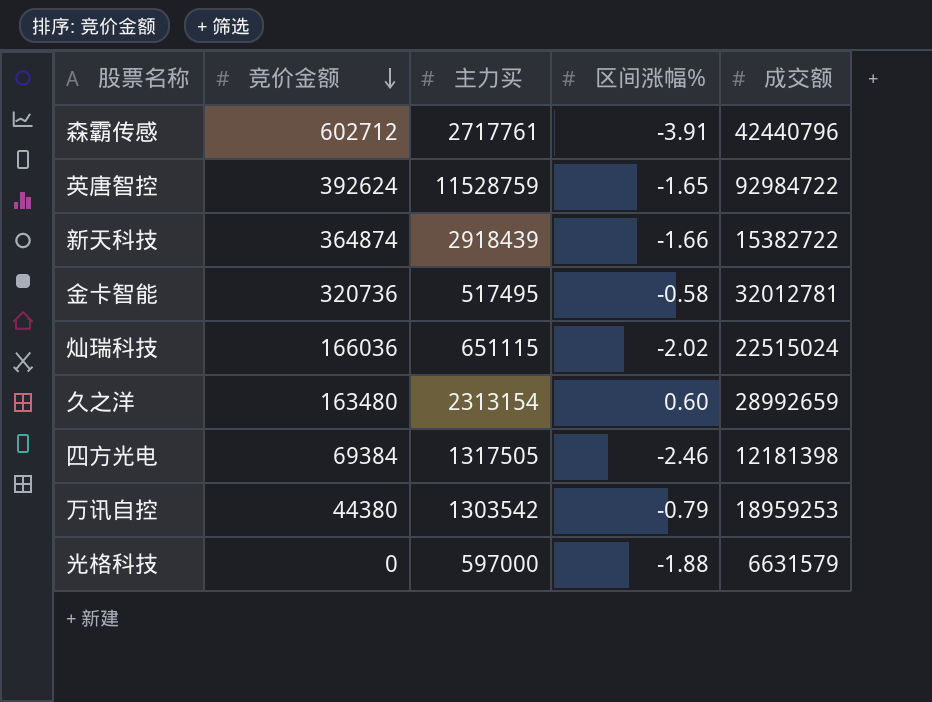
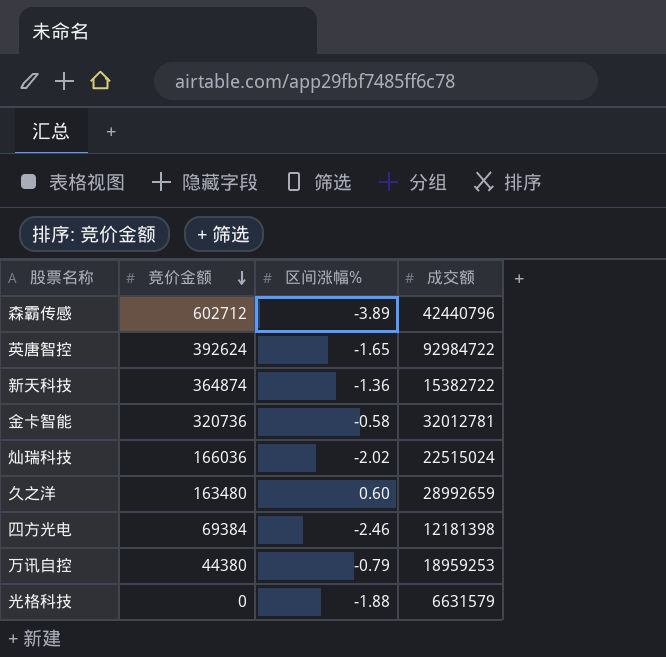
column 主力买 | position: 3 -> none
森霸传感 | 区间涨幅%: -3.91 -> -3.89
新天科技 | 区间涨幅%: -1.66 -> -1.36

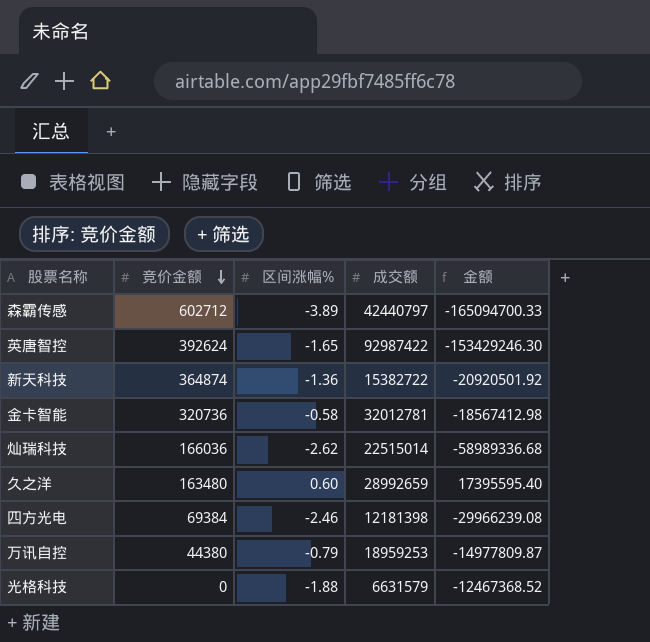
column 金额 | formula: none -> [区间涨幅%] * [成交额]
森霸传感 | 成交额: 42440796 -> 42440797
英唐智控 | 成交额: 92984722 -> 92987422
灿瑞科技 | 区间涨幅%: -2.02 -> -2.62
灿瑞科技 | 成交额: 22515024 -> 22515014

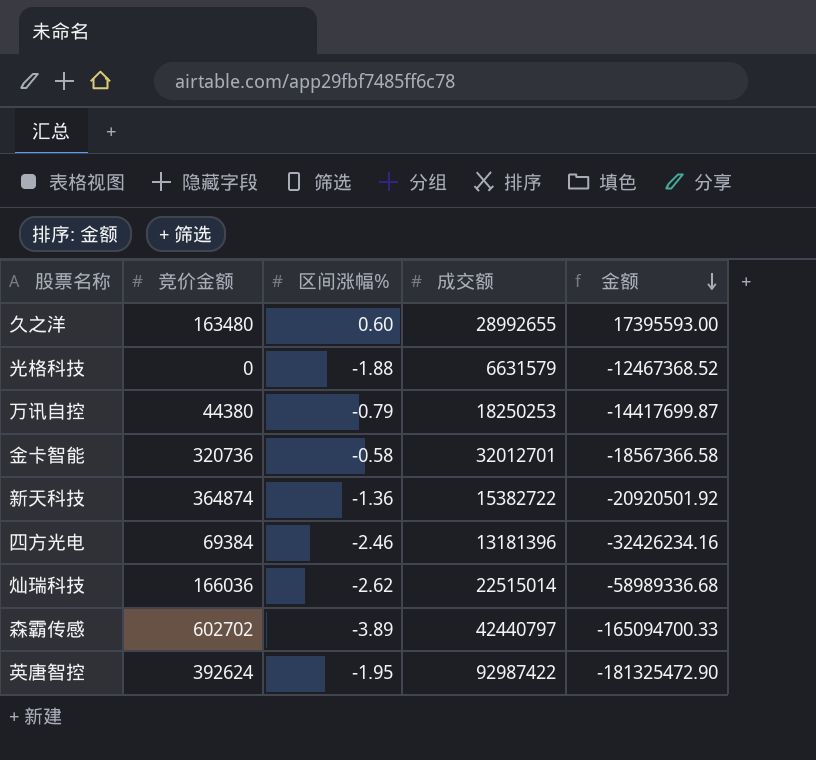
row order: 竞价金额 descending -> 金额 descending
久之洋 | 成交额: 28992659 -> 28992655
久之洋 | 金额: 17395595.40 -> 17395593.00
万讯自控 | 成交额: 18959253 -> 18250253
万讯自控 | 金额: -14977809.87 -> -14417699.87
金卡智能 | 成交额: 32012781 -> 32012701
金卡智能 | 金额: -18567412.98 -> -18567366.58
四方光电 | 成交额: 12181398 -> 13181396
四方光电 | 金额: -29966239.08 -> -32426234.16
森霸传感 | 竞价金额: 602712 -> 602702
英唐智控 | 区间涨幅%: -1.65 -> -1.95
英唐智控 | 金额: -153429246.30 -> -181325472.90

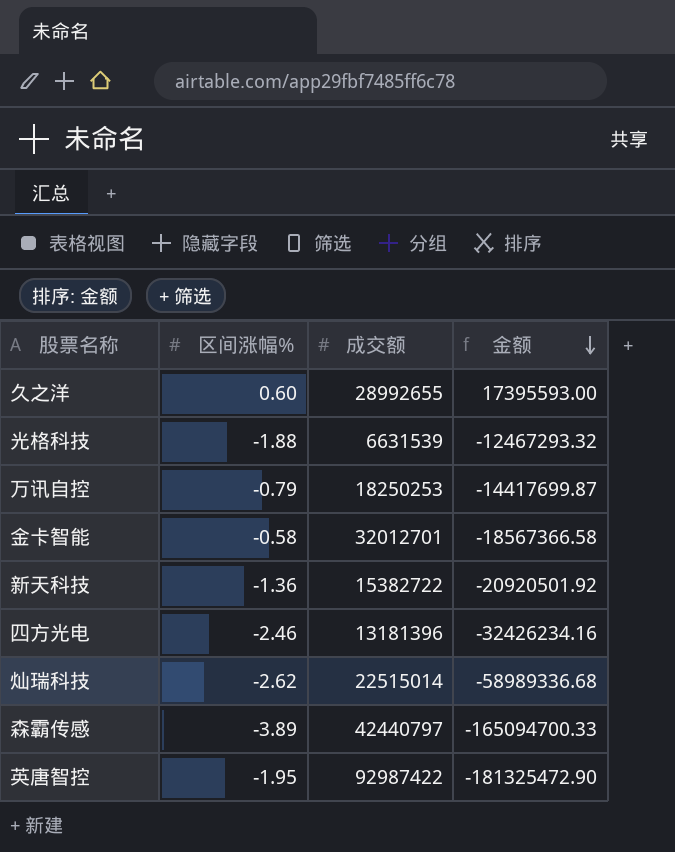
column 竞价金额 | position: 2 -> none
光格科技 | 成交额: 6631579 -> 6631539
光格科技 | 金额: -12467368.52 -> -12467293.32

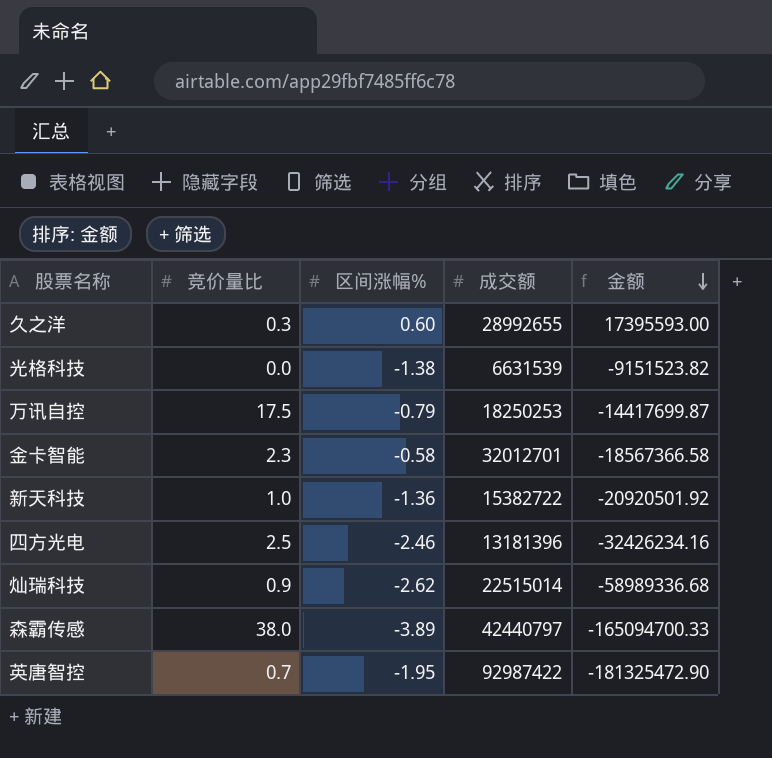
column 竞价量比 | position: none -> 2
光格科技 | 区间涨幅%: -1.88 -> -1.38
光格科技 | 金额: -12467293.32 -> -9151523.82

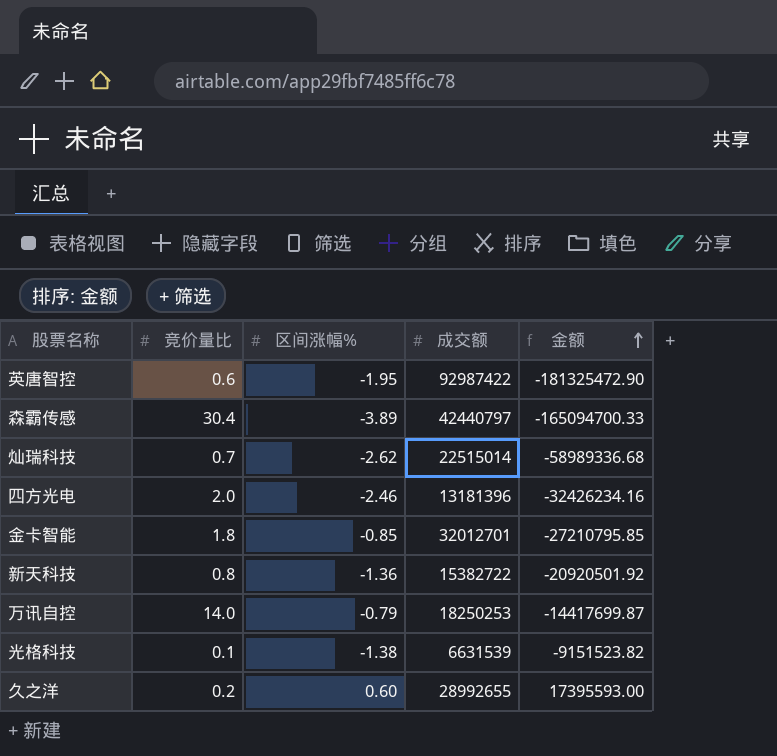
row order: 金额 descending -> 金额 ascending
英唐智控 | 竞价量比: 0.7 -> 0.6
森霸传感 | 竞价量比: 38.0 -> 30.4
灿瑞科技 | 竞价量比: 0.9 -> 0.7
四方光电 | 竞价量比: 2.5 -> 2.0
金卡智能 | 竞价量比: 2.3 -> 1.8
金卡智能 | 区间涨幅%: -0.58 -> -0.85
金卡智能 | 金额: -18567366.58 -> -27210795.85
新天科技 | 竞价量比: 1.0 -> 0.8
万讯自控 | 竞价量比: 17.5 -> 14.0
光格科技 | 竞价量比: 0.0 -> 0.1
久之洋 | 竞价量比: 0.3 -> 0.2

